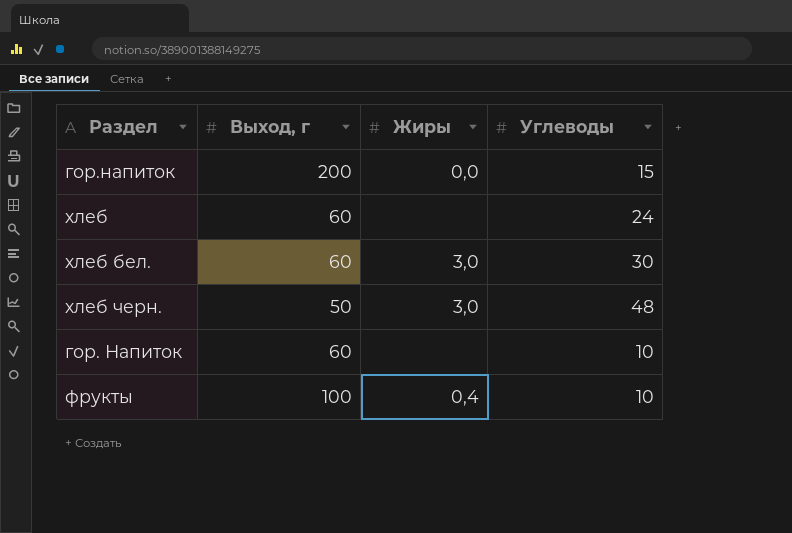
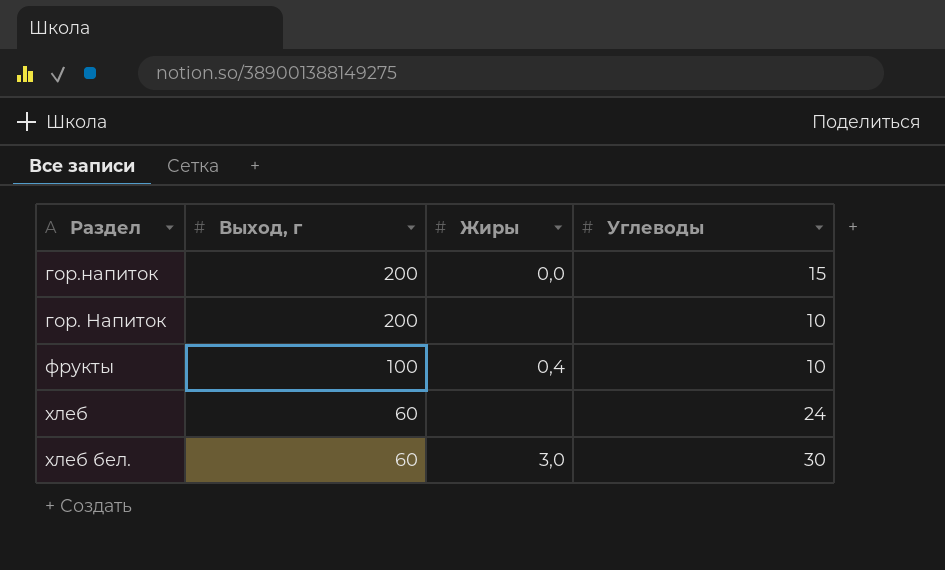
row order: none -> Выход, г descending
row хлеб черн.: 50 | 3,0 | 48 -> none
гор. Напиток | Выход, г: 60 -> 200

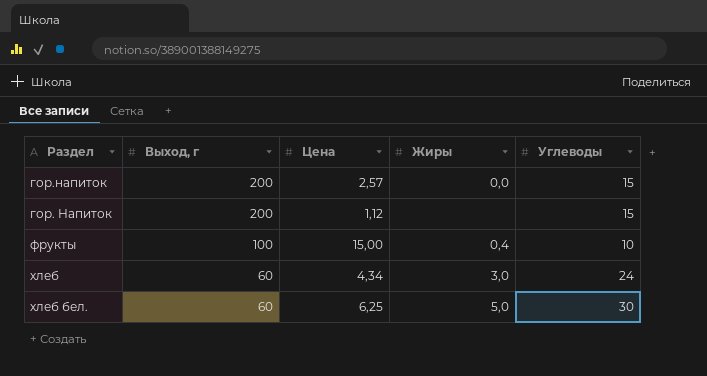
column Цена | position: none -> 3
гор. Напиток | Углеводы: 10 -> 15
хлеб | Жиры: none -> 3,0
хлеб бел. | Жиры: 3,0 -> 5,0

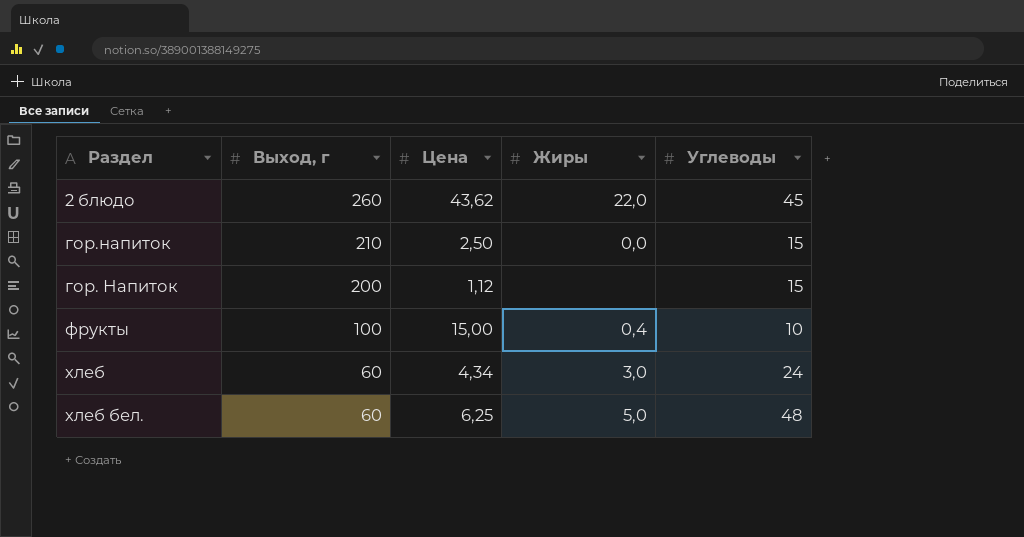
row 2 блюдо: none -> 260 | 43,62 | 22,0 | 45
гор.напиток | Выход, г: 200 -> 210
гор.напиток | Цена: 2,57 -> 2,50
хлеб бел. | Углеводы: 30 -> 48

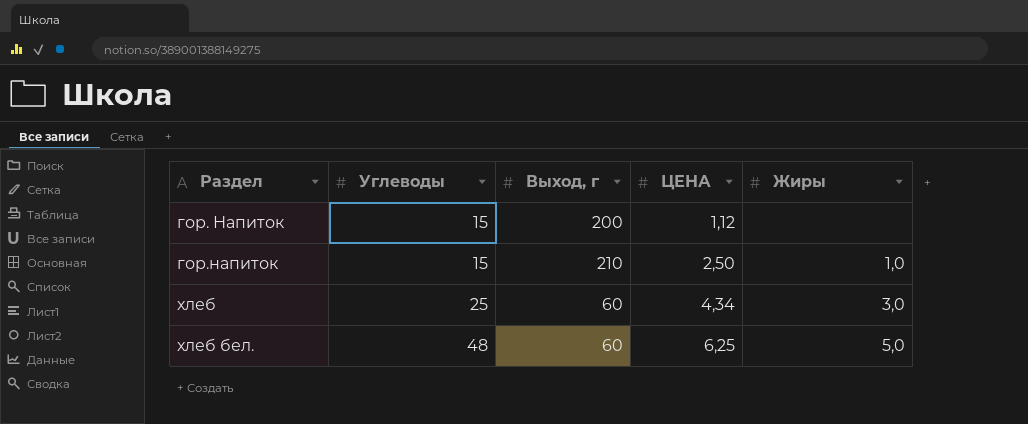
row order: Выход, г descending -> Раздел ascending
column Углеводы | position: 5 -> 2
column name: Цена -> ЦЕНА
row 2 блюдо: 260 | 43,62 | 22,0 | 45 -> none
row фрукты: 100 | 15,00 | 0,4 | 10 -> none
гор.напиток | Жиры: 0,0 -> 1,0
хлеб | Углеводы: 24 -> 25

